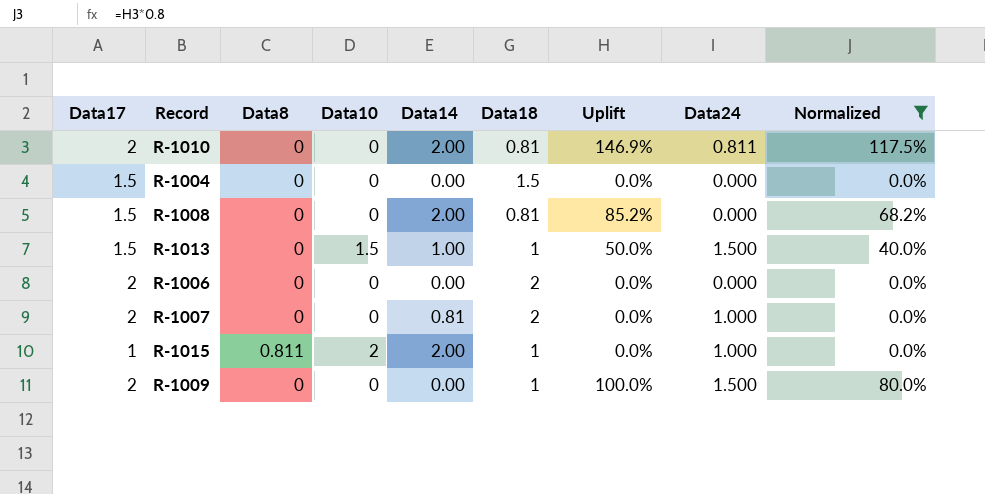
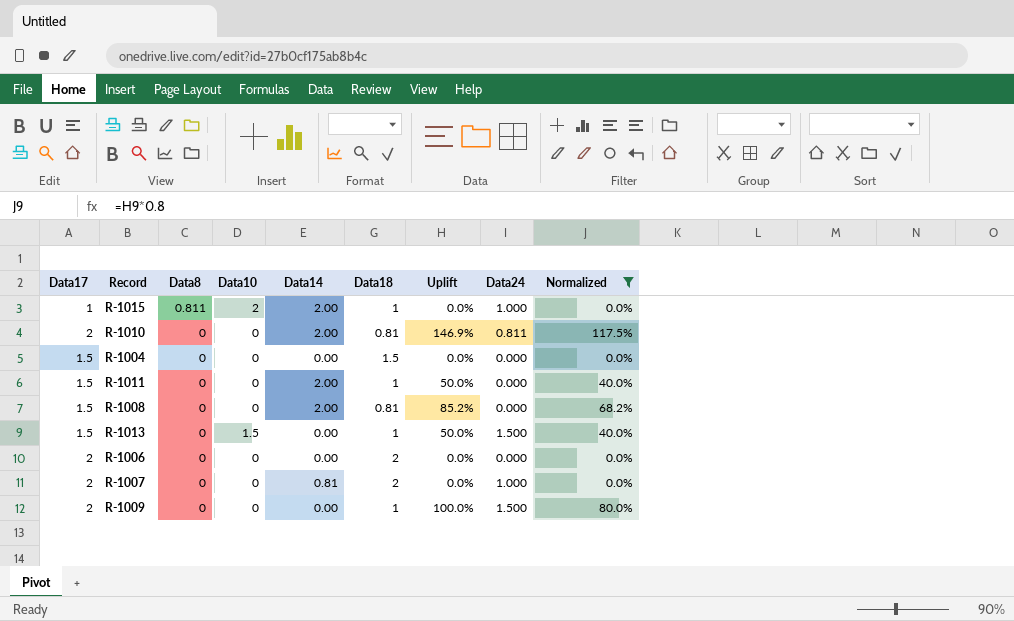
row order: none -> Data8 descending
row R-1011: none -> 1.5 | 0 | 0 | 2.00 | 1 | 50.0% | 0.000 | 40.0%
R-1013 | Data14: 1.00 -> 0.00

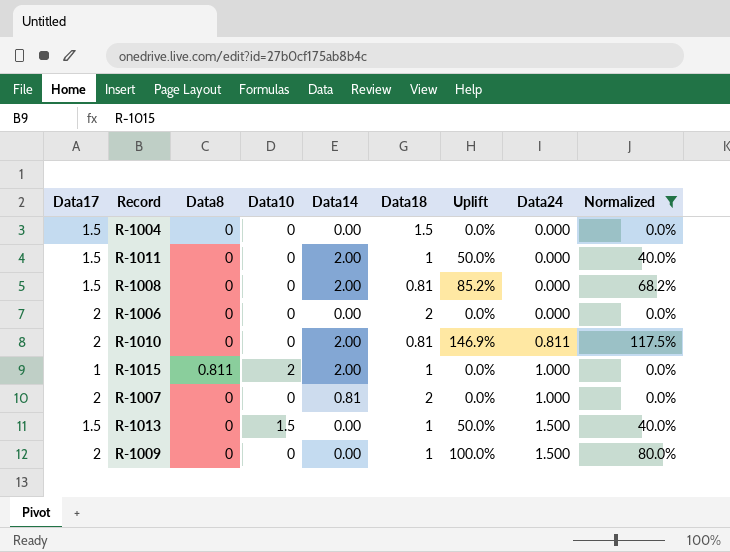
row order: Data8 descending -> Data24 ascending

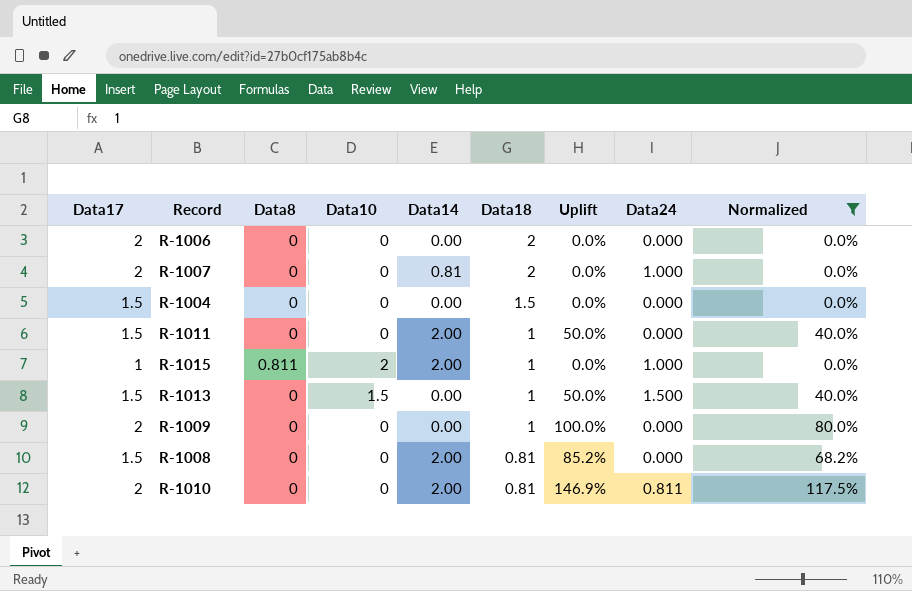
row order: Data24 ascending -> Data18 descending
R-1009 | Data24: 1.500 -> 0.000

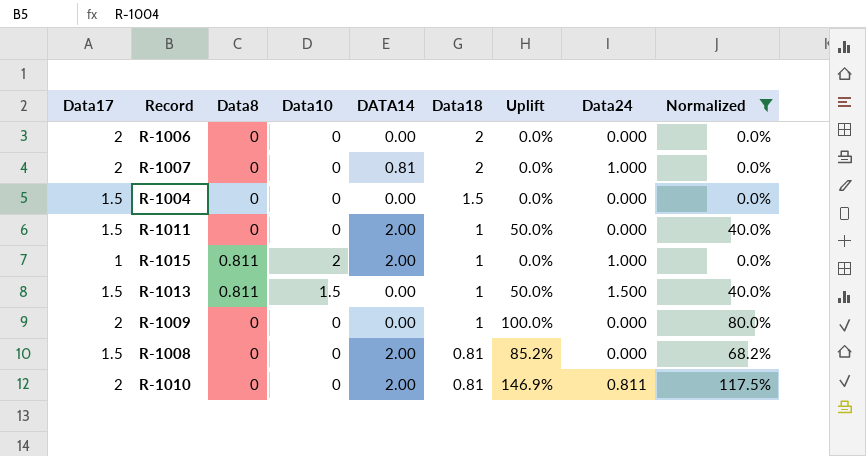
column name: Data14 -> DATA14
R-1013 | Data8: 0 -> 0.811

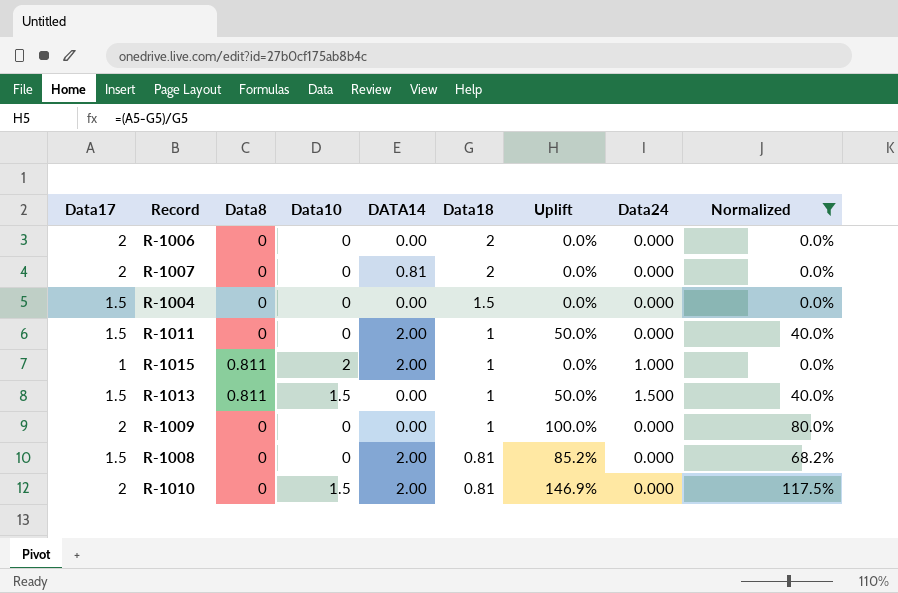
R-1007 | Data24: 1.000 -> 0.000
R-1010 | Data10: 0 -> 1.5
R-1010 | Data24: 0.811 -> 0.000

